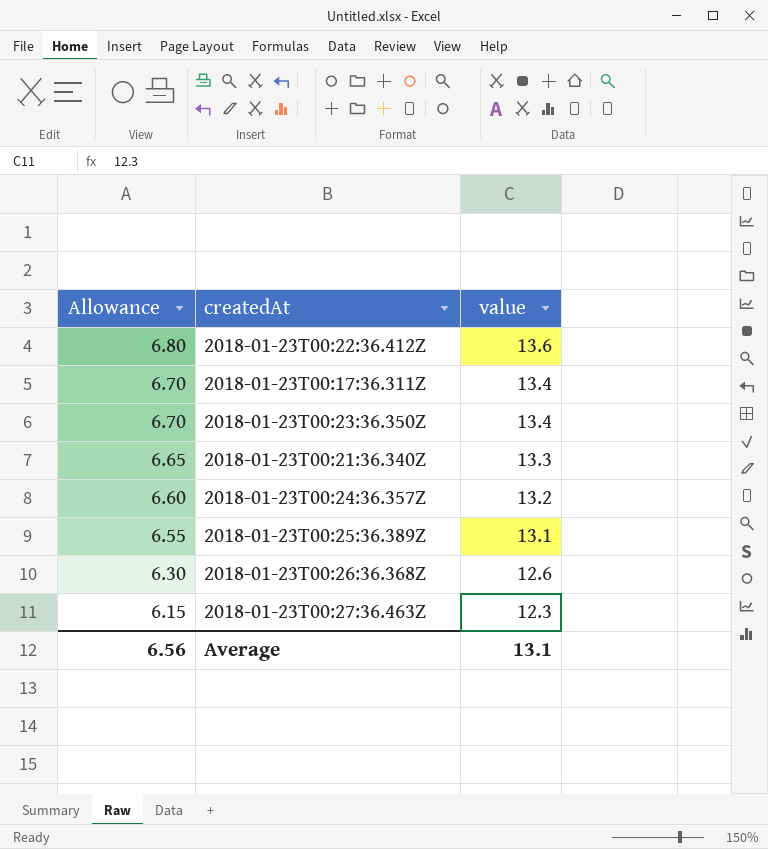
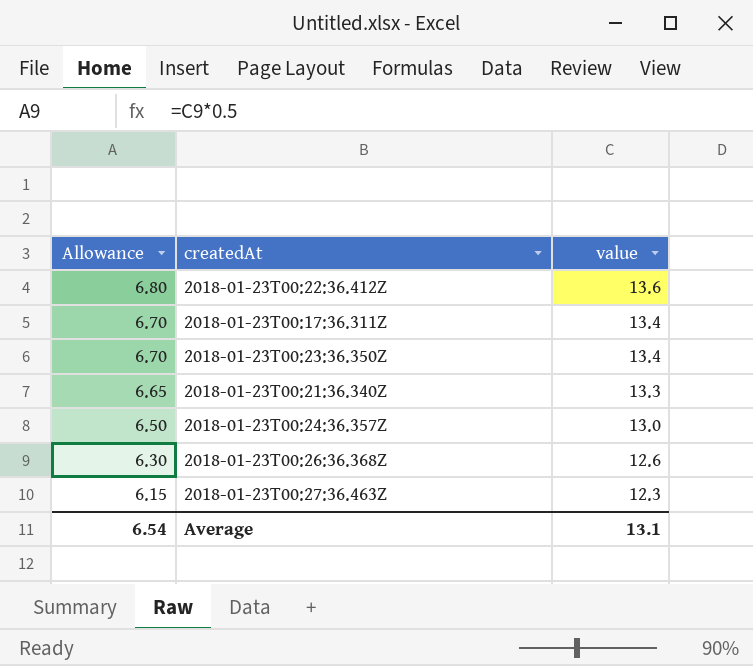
row 2018-01-23T00:25:36.389Z: 6.55 | 13.1 -> none
2018-01-23T00:24:36.357Z | Allowance: 6.60 -> 6.50
2018-01-23T00:24:36.357Z | value: 13.2 -> 13.0
Average | Allowance: 6.56 -> 6.54

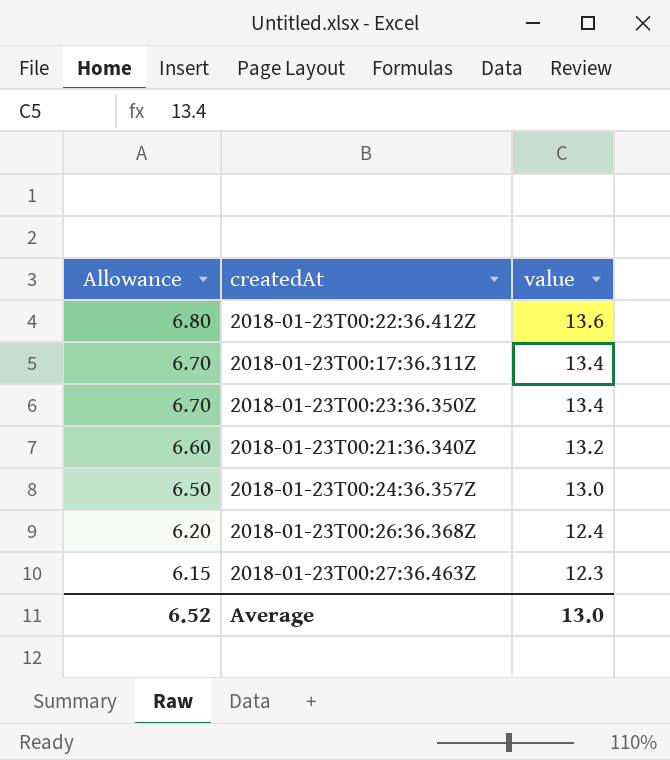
2018-01-23T00:21:36.340Z | Allowance: 6.65 -> 6.60
2018-01-23T00:21:36.340Z | value: 13.3 -> 13.2
2018-01-23T00:26:36.368Z | Allowance: 6.30 -> 6.20
2018-01-23T00:26:36.368Z | value: 12.6 -> 12.4
Average | Allowance: 6.54 -> 6.52
Average | value: 13.1 -> 13.0

